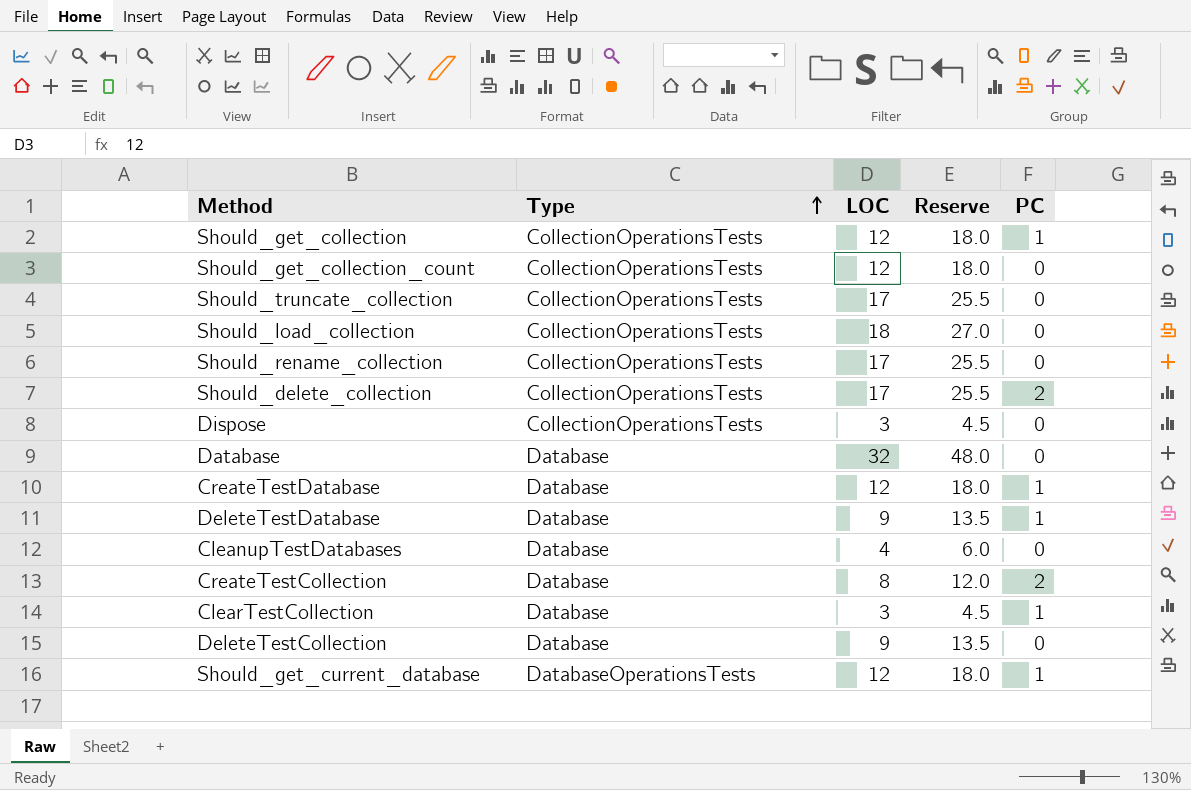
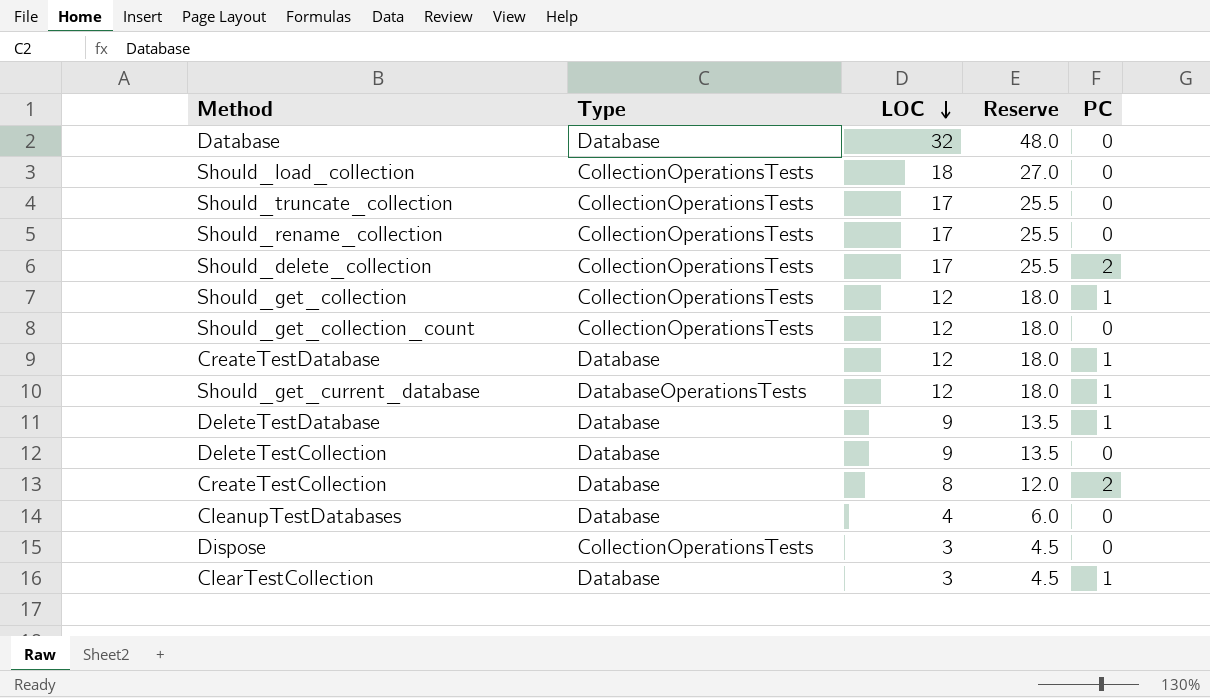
row order: Type ascending -> LOC descending

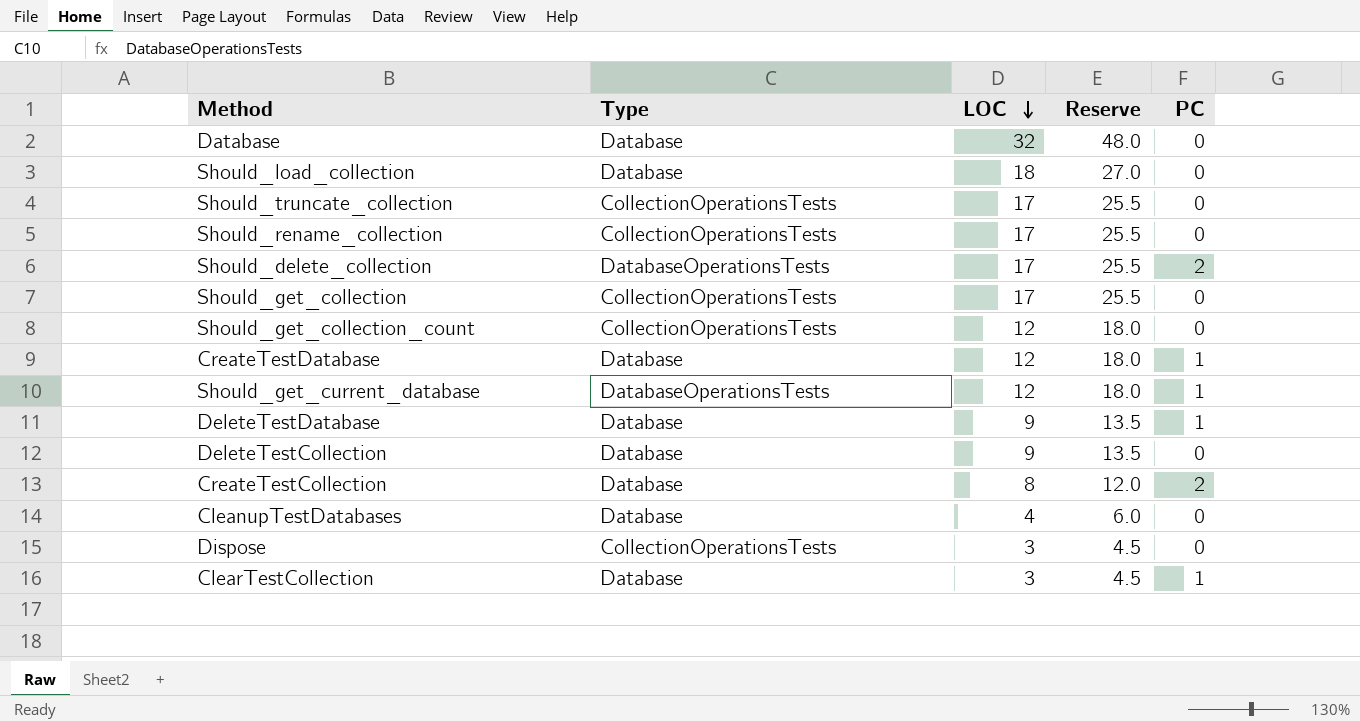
Should_load_collection | Type: CollectionOperationsTests -> Database
Should_delete_collection | Type: CollectionOperationsTests -> DatabaseOperationsTests
Should_get_collection | LOC: 12 -> 17
Should_get_collection | Reserve: 18.0 -> 25.5
Should_get_collection | PC: 1 -> 0

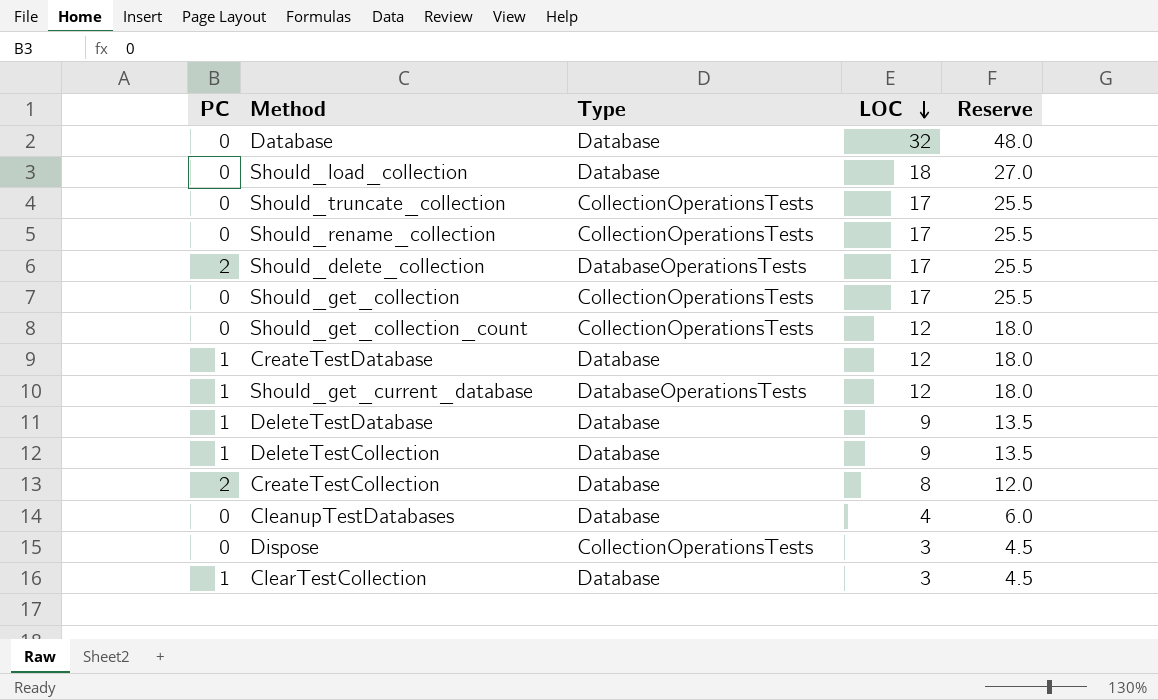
column PC | position: 5 -> 1
DeleteTestCollection | PC: 0 -> 1

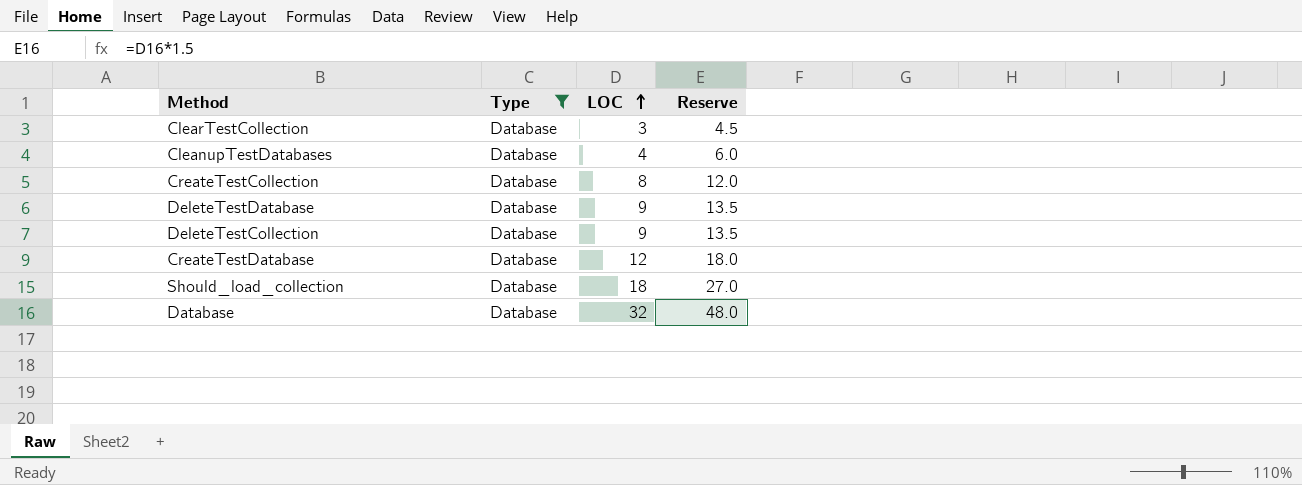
filter: none -> Type = Database
row order: LOC descending -> LOC ascending
column PC | position: 1 -> none

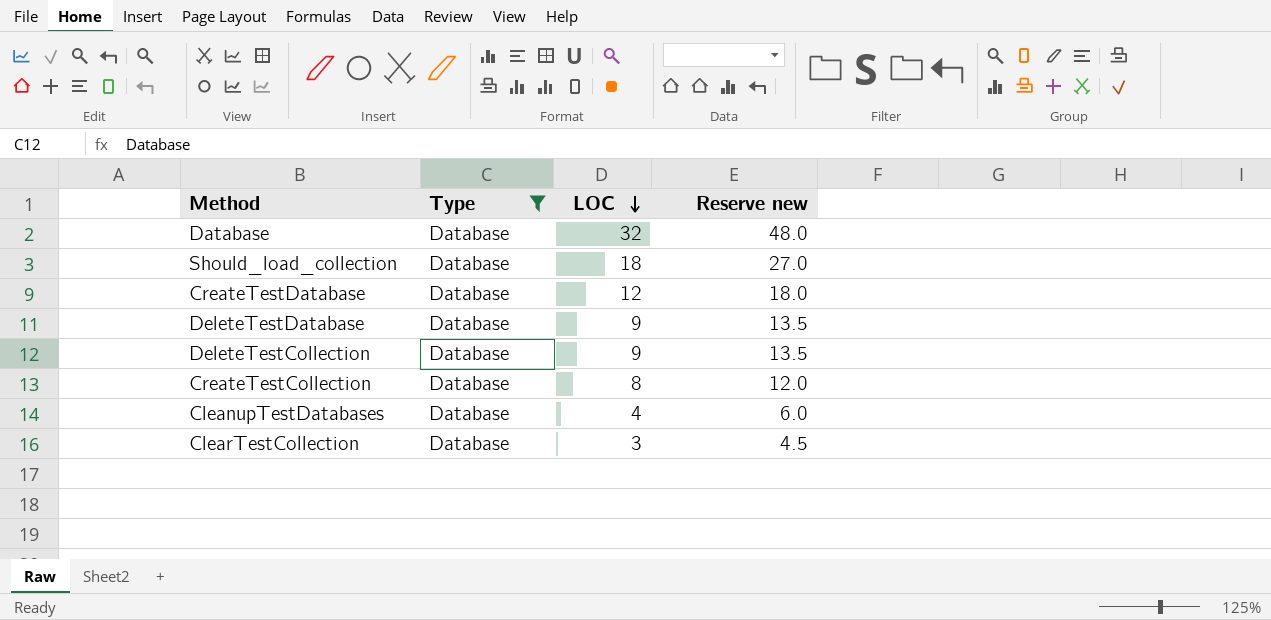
row order: LOC ascending -> LOC descending
column name: Reserve -> Reserve new

